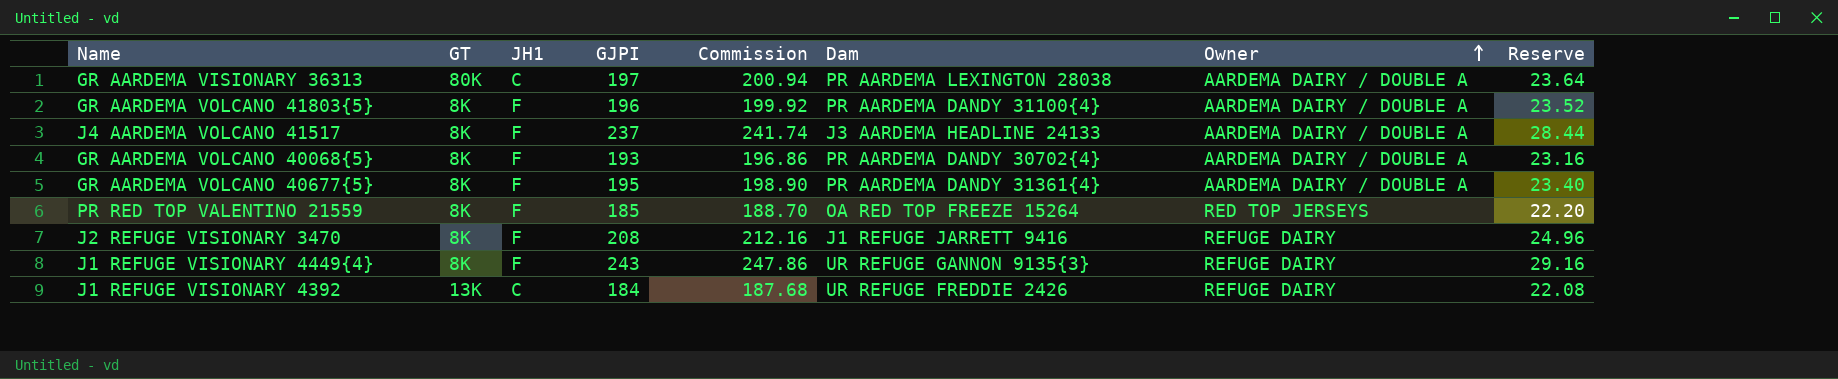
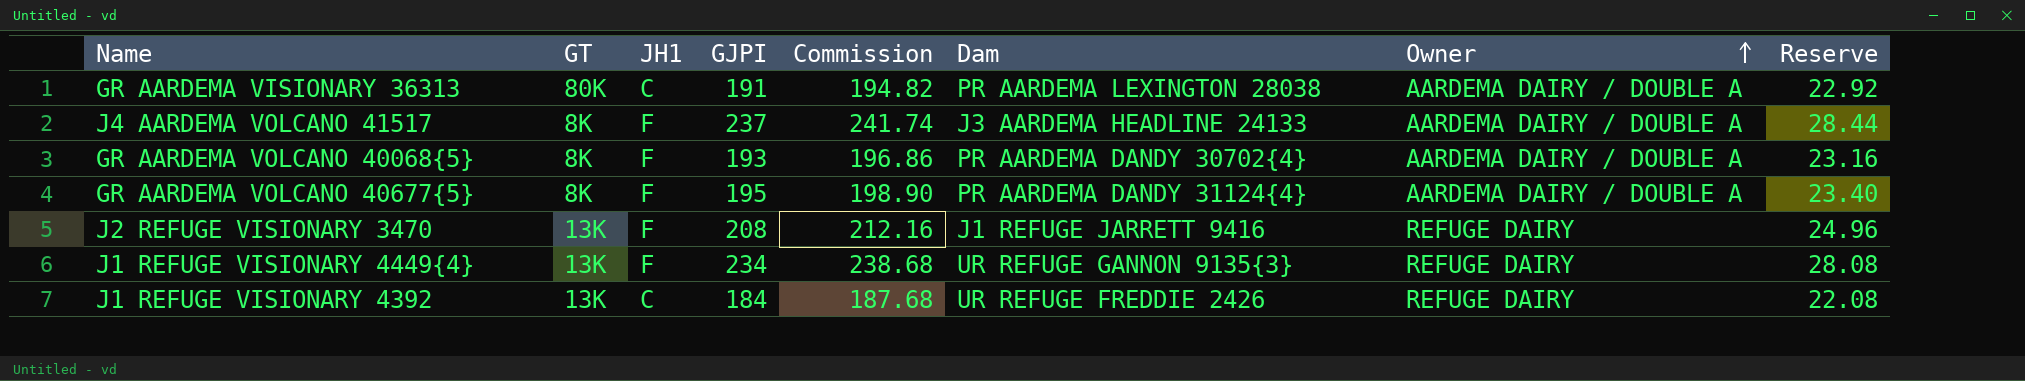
row GR AARDEMA VOLCANO 41803{5}: 8K | F | 196 | 199.92 | PR AARDEMA DANDY 31100{4} | AARDEMA DAIRY / DOUBLE A | 23.52 -> none
row PR RED TOP VALENTINO 21559: 8K | F | 185 | 188.70 | OA RED TOP FREEZE 15264 | RED TOP JERSEYS | 22.20 -> none
GR AARDEMA VISIONARY 36313 | GJPI: 197 -> 191
GR AARDEMA VISIONARY 36313 | Commission: 200.94 -> 194.82
GR AARDEMA VISIONARY 36313 | Reserve: 23.64 -> 22.92
GR AARDEMA VOLCANO 40677{5} | Dam: PR AARDEMA DANDY 31361{4} -> PR AARDEMA DANDY 31124{4}
J2 REFUGE VISIONARY 3470 | GT: 8K -> 13K
J1 REFUGE VISIONARY 4449{4} | GT: 8K -> 13K
J1 REFUGE VISIONARY 4449{4} | GJPI: 243 -> 234
J1 REFUGE VISIONARY 4449{4} | Commission: 247.86 -> 238.68
J1 REFUGE VISIONARY 4449{4} | Reserve: 29.16 -> 28.08

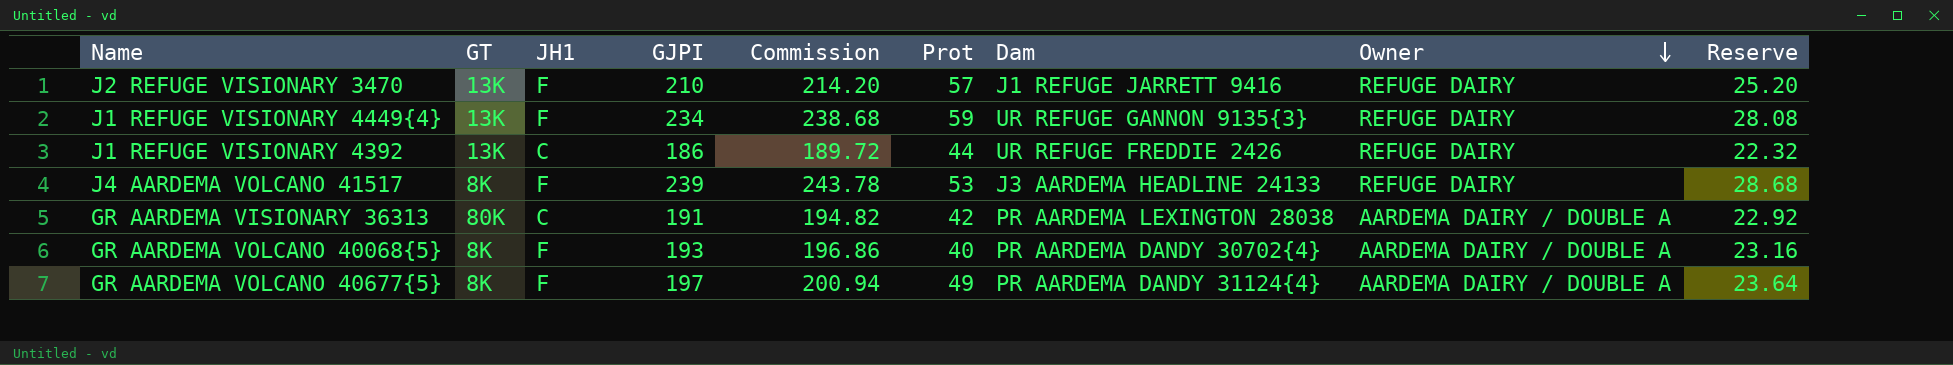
row order: Owner ascending -> Owner descending
column Prot | position: none -> 6
J2 REFUGE VISIONARY 3470 | GJPI: 208 -> 210
J2 REFUGE VISIONARY 3470 | Commission: 212.16 -> 214.20
J2 REFUGE VISIONARY 3470 | Reserve: 24.96 -> 25.20
J1 REFUGE VISIONARY 4392 | GJPI: 184 -> 186
J1 REFUGE VISIONARY 4392 | Commission: 187.68 -> 189.72
J1 REFUGE VISIONARY 4392 | Reserve: 22.08 -> 22.32
J4 AARDEMA VOLCANO 41517 | GJPI: 237 -> 239
J4 AARDEMA VOLCANO 41517 | Commission: 241.74 -> 243.78
J4 AARDEMA VOLCANO 41517 | Owner: AARDEMA DAIRY / DOUBLE A -> REFUGE DAIRY
J4 AARDEMA VOLCANO 41517 | Reserve: 28.44 -> 28.68
GR AARDEMA VOLCANO 40677{5} | GJPI: 195 -> 197
GR AARDEMA VOLCANO 40677{5} | Commission: 198.90 -> 200.94
GR AARDEMA VOLCANO 40677{5} | Reserve: 23.40 -> 23.64

